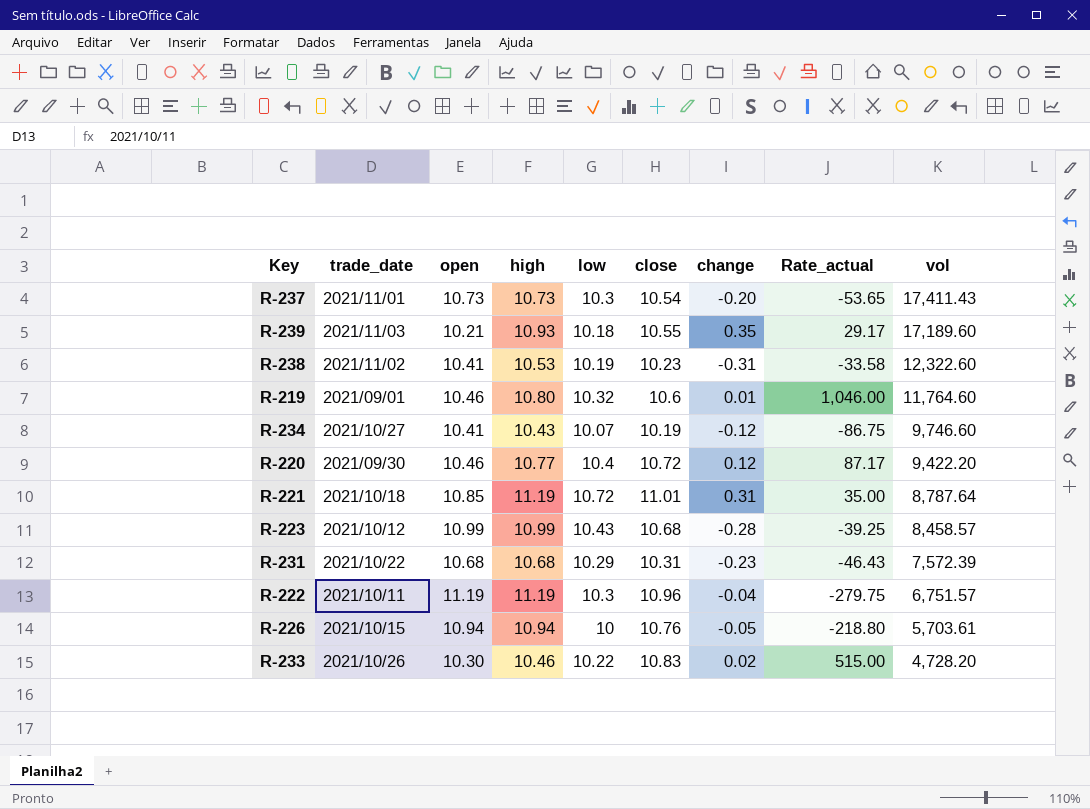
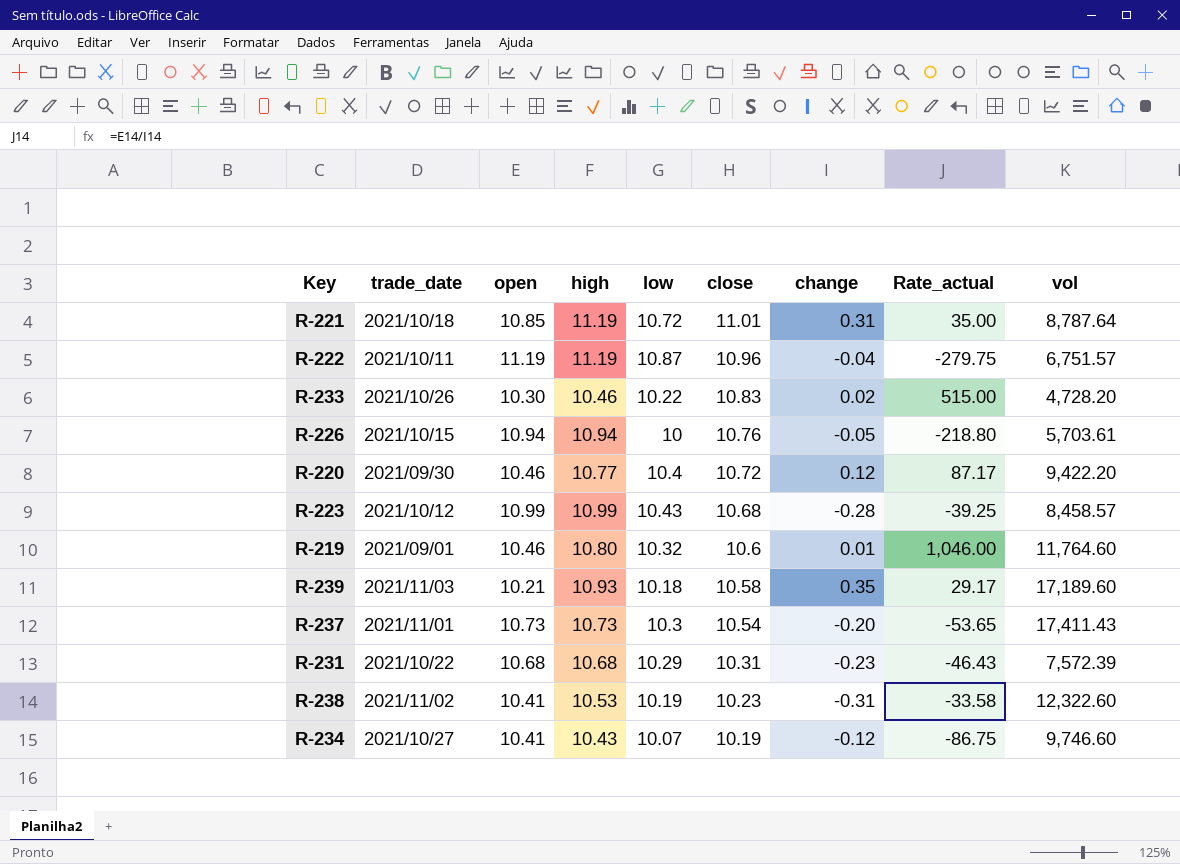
row order: vol descending -> close descending
R-222 | low: 10.3 -> 10.87
R-239 | close: 10.55 -> 10.58

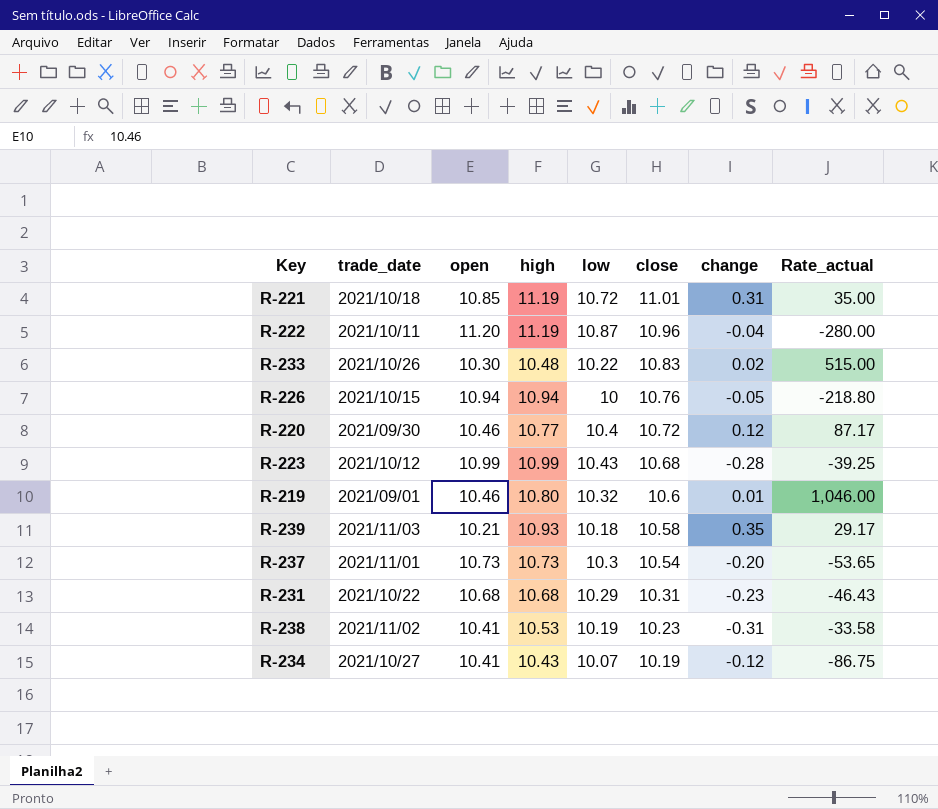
column vol | position: 9 -> none
R-222 | open: 11.19 -> 11.20
R-222 | Rate_actual: -279.75 -> -280.00
R-233 | high: 10.46 -> 10.48

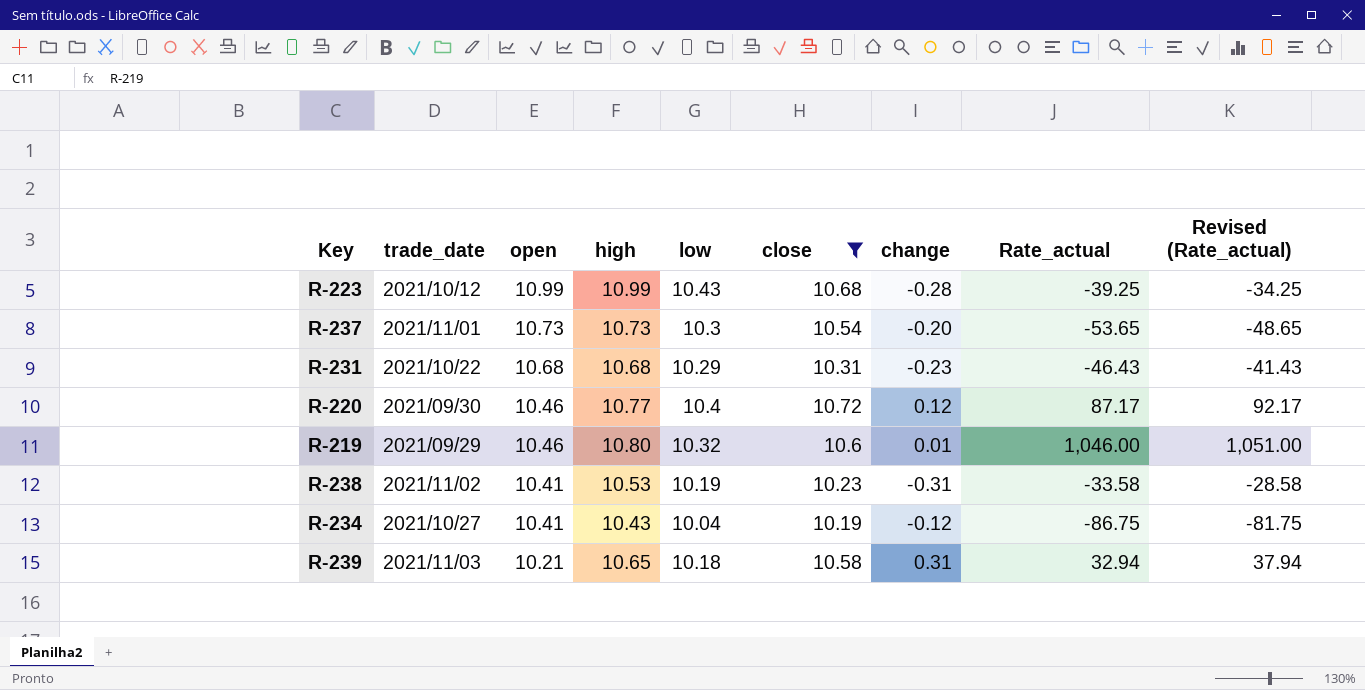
filter: none -> close <= 10.72
row order: close descending -> open descending
column Revised (Rate_actual) | formula: none -> [Rate_actual] + 5
R-219 | trade_date: 2021/09/01 -> 2021/09/29
R-234 | low: 10.07 -> 10.04
R-239 | high: 10.93 -> 10.65
R-239 | change: 0.35 -> 0.31
R-239 | Rate_actual: 29.17 -> 32.94

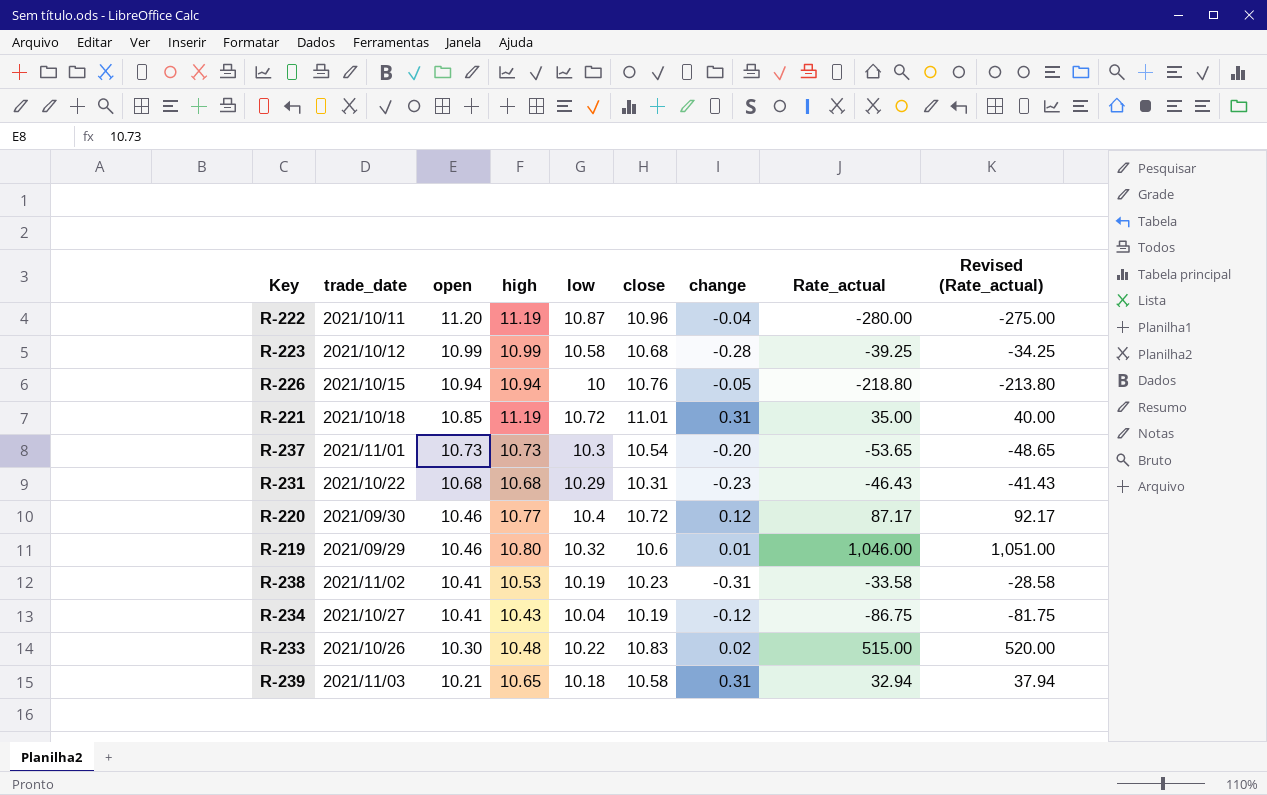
filter: close <= 10.72 -> none
R-223 | low: 10.43 -> 10.58

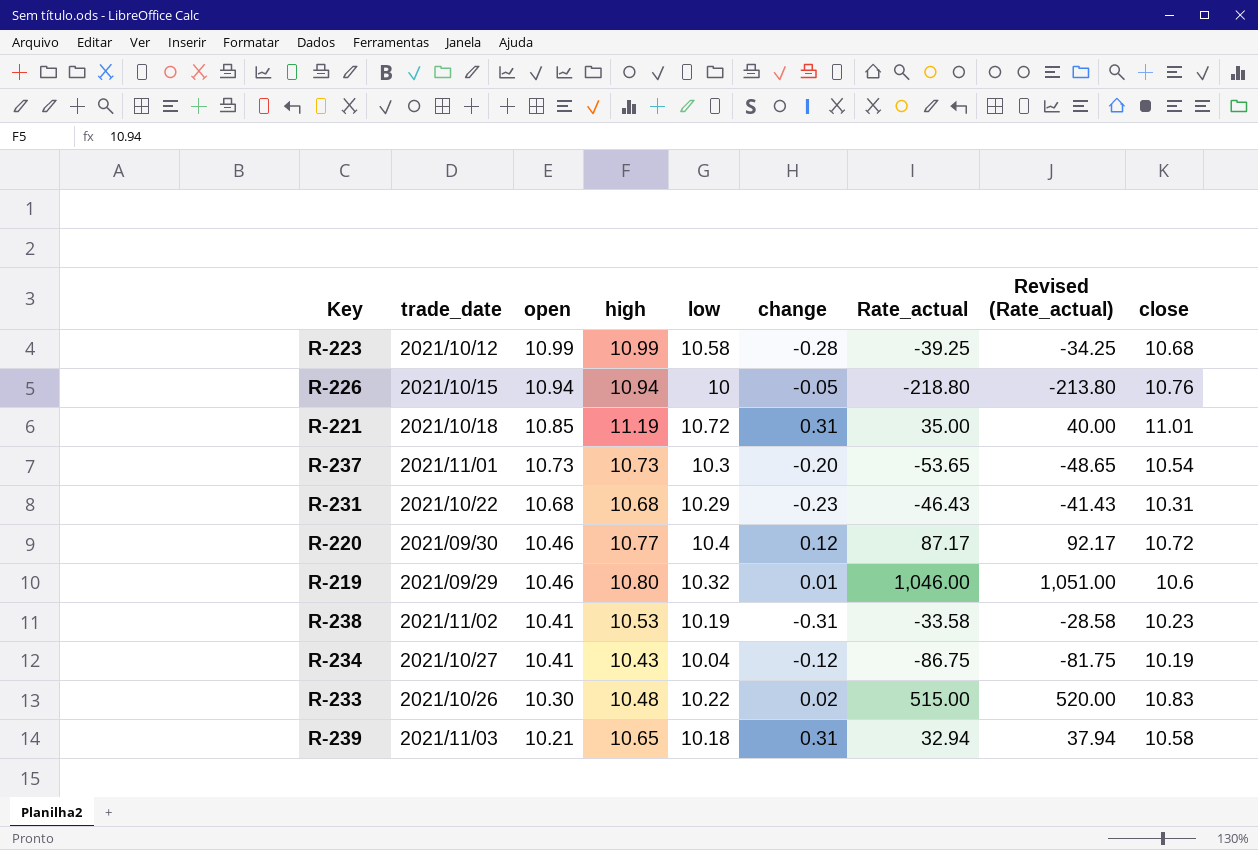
column close | position: 6 -> 9
row R-222: 2021/10/11 | 11.20 | 11.19 | 10.87 | 10.96 | -0.04 | -280.00 | -275.00 -> none

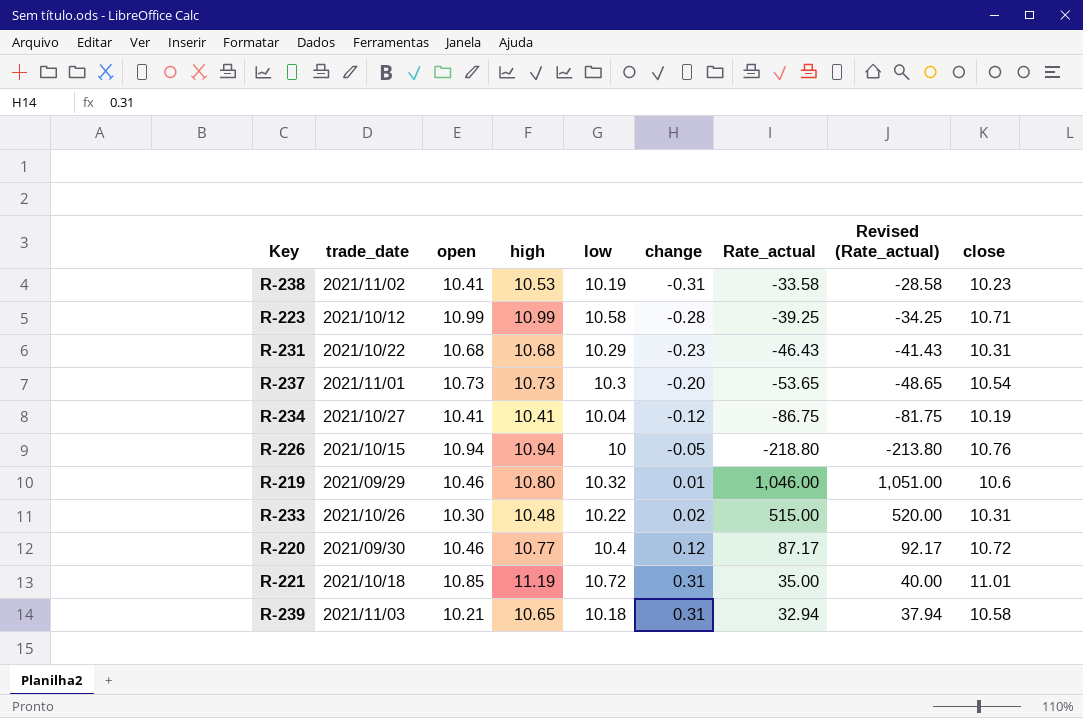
row order: open descending -> change ascending
R-223 | close: 10.68 -> 10.71
R-234 | high: 10.43 -> 10.41
R-233 | close: 10.83 -> 10.31

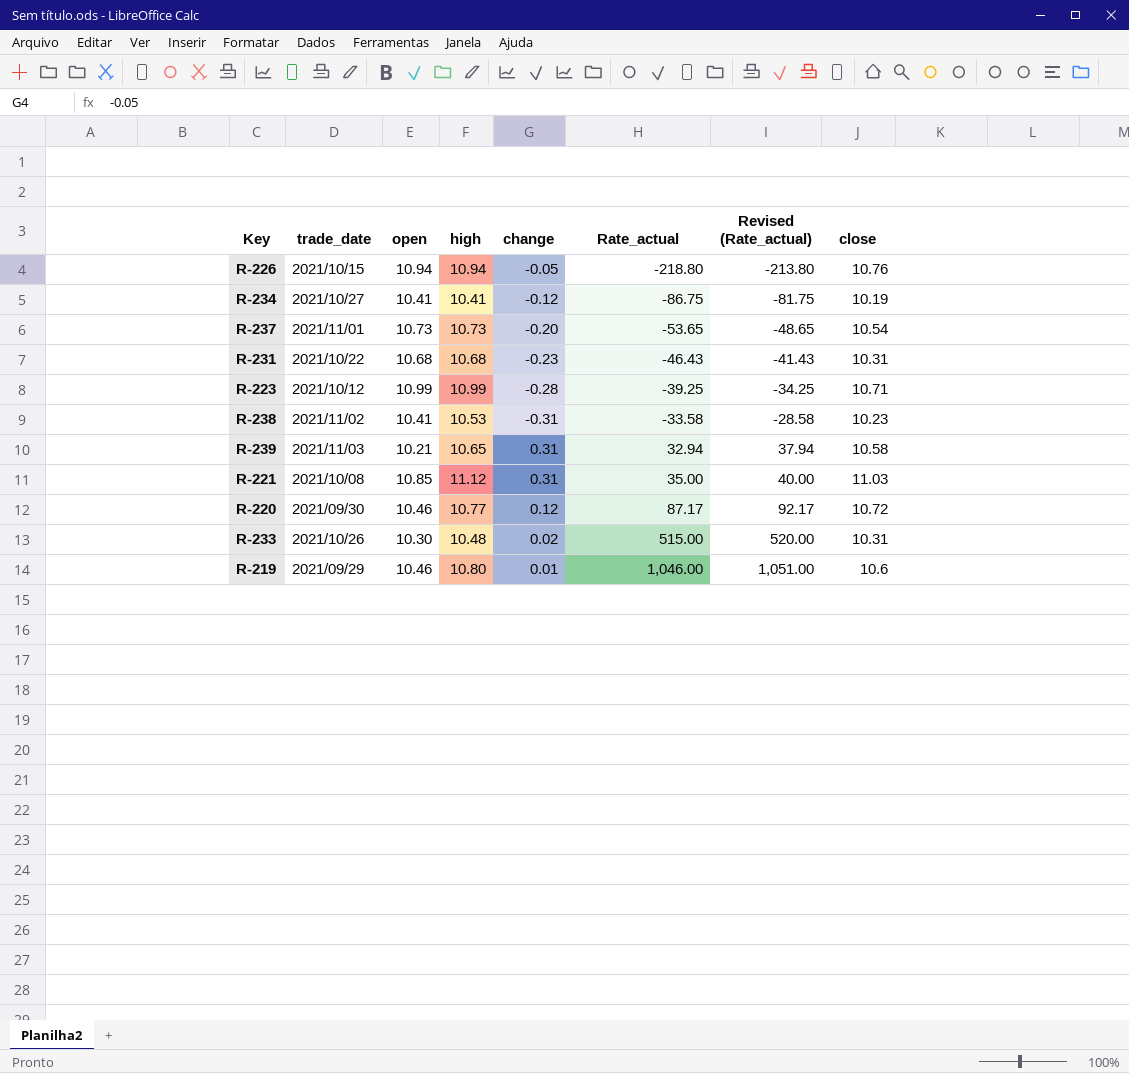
row order: change ascending -> Rate_actual ascending
column low | position: 5 -> none
R-221 | trade_date: 2021/10/18 -> 2021/10/08
R-221 | high: 11.19 -> 11.12
R-221 | close: 11.01 -> 11.03

